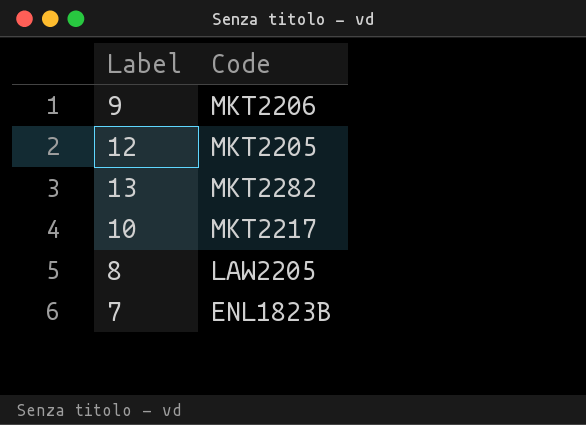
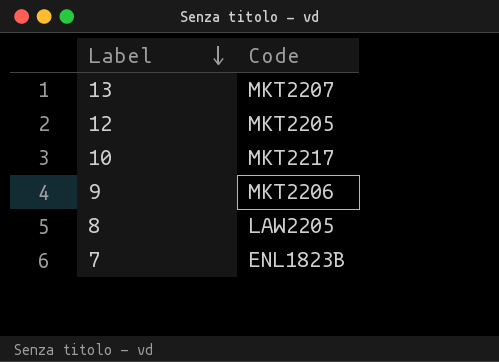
row order: none -> Label descending
13 | Code: MKT2282 -> MKT2207

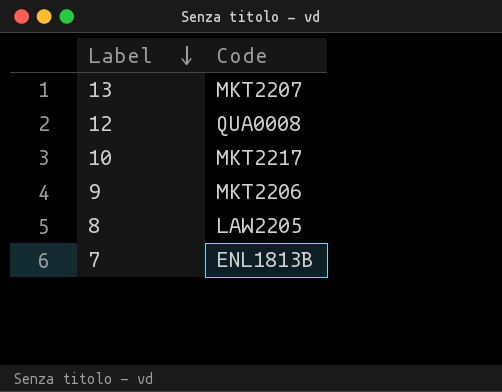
12 | Code: MKT2205 -> QUA0008
7 | Code: ENL1823B -> ENL1813B

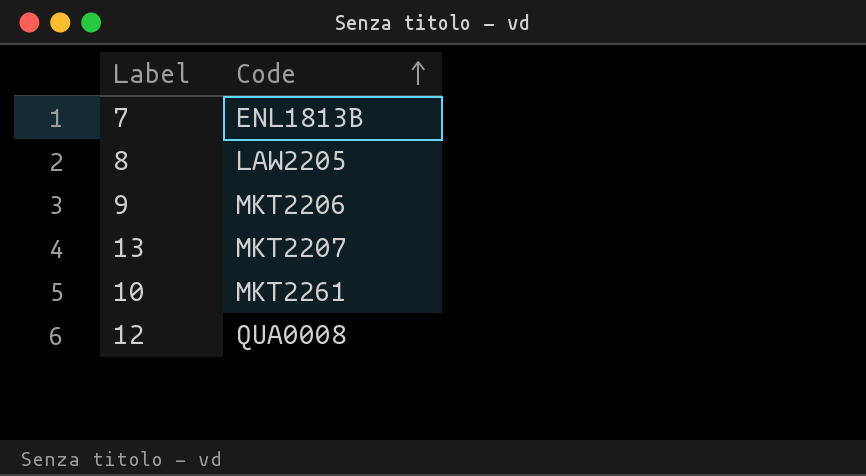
row order: Label descending -> Code ascending
10 | Code: MKT2217 -> MKT2261

